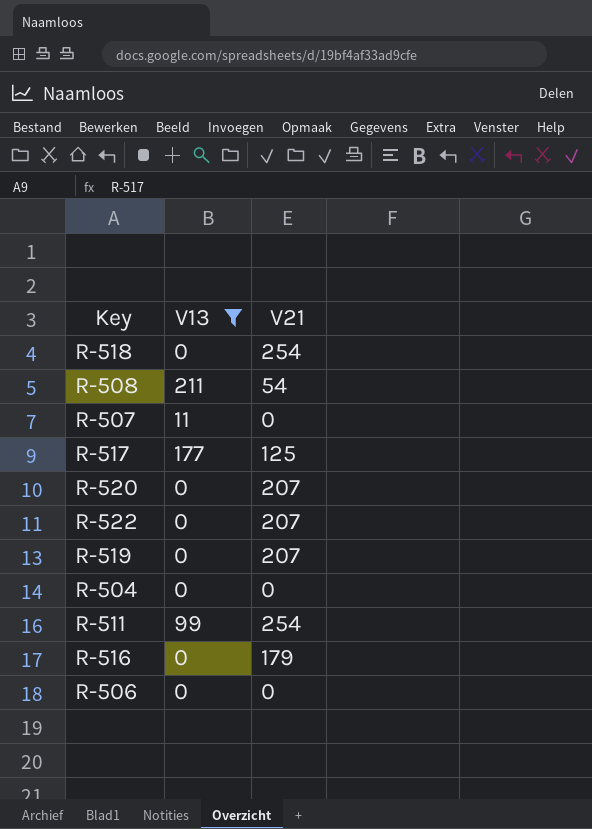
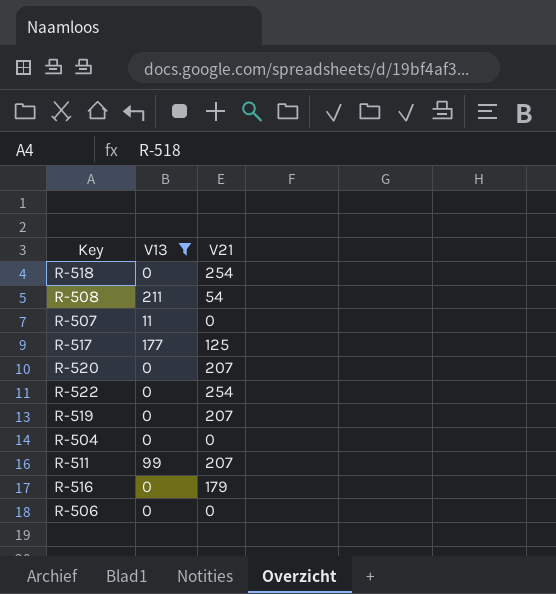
R-522 | V21: 207 -> 254
R-511 | V21: 254 -> 207

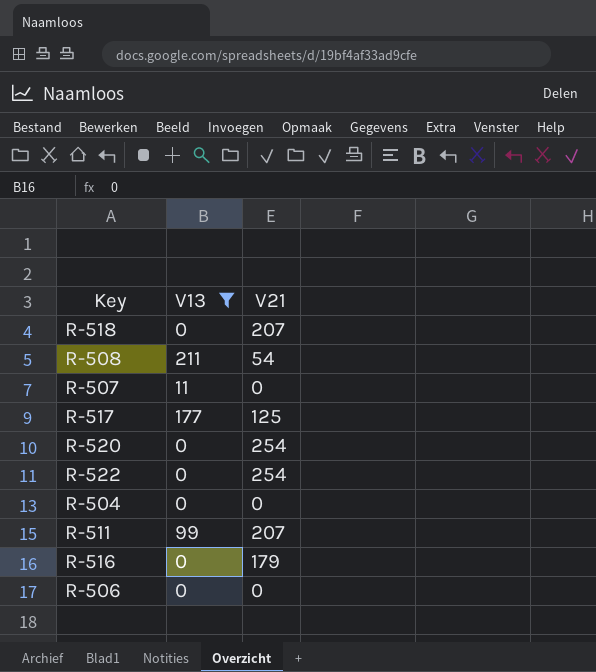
row R-519: 0 | 207 -> none
R-518 | V21: 254 -> 207
R-520 | V21: 207 -> 254

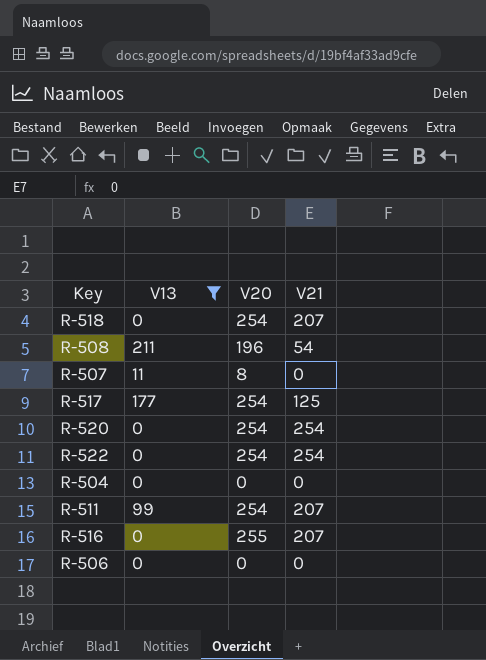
column V20 | position: none -> 3
R-516 | V21: 179 -> 207

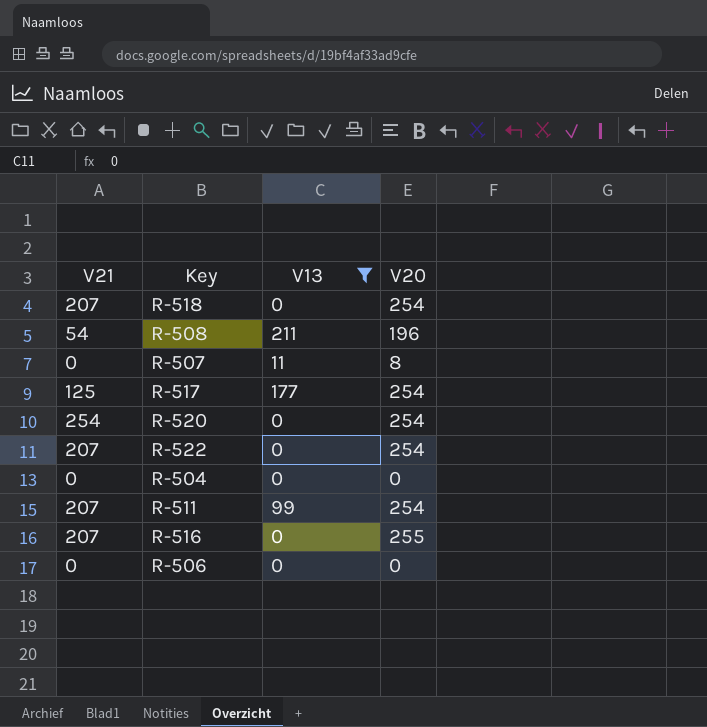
column V21 | position: 4 -> 1
R-522 | V21: 254 -> 207

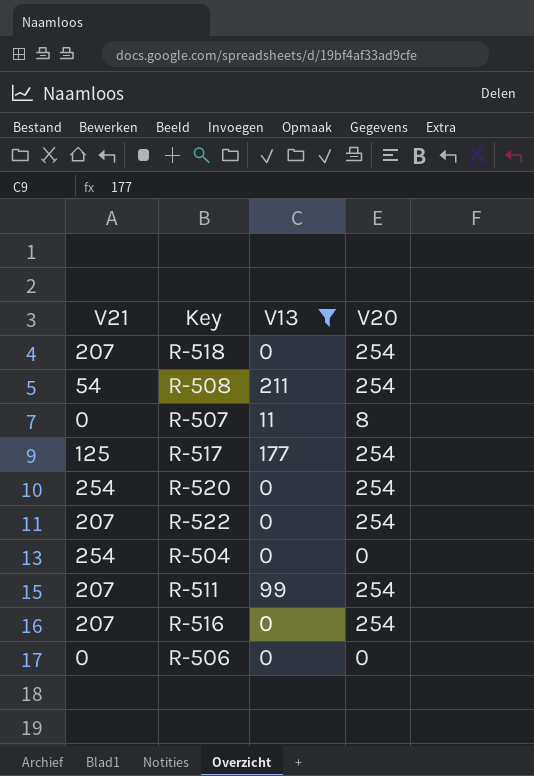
R-508 | V20: 196 -> 254
R-504 | V21: 0 -> 254
R-516 | V20: 255 -> 254

